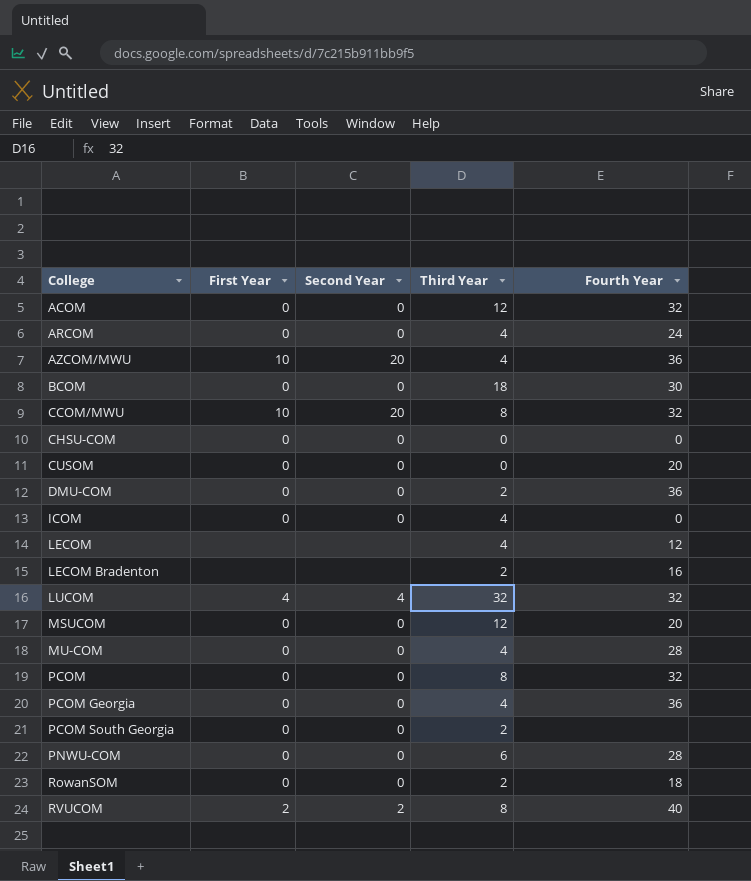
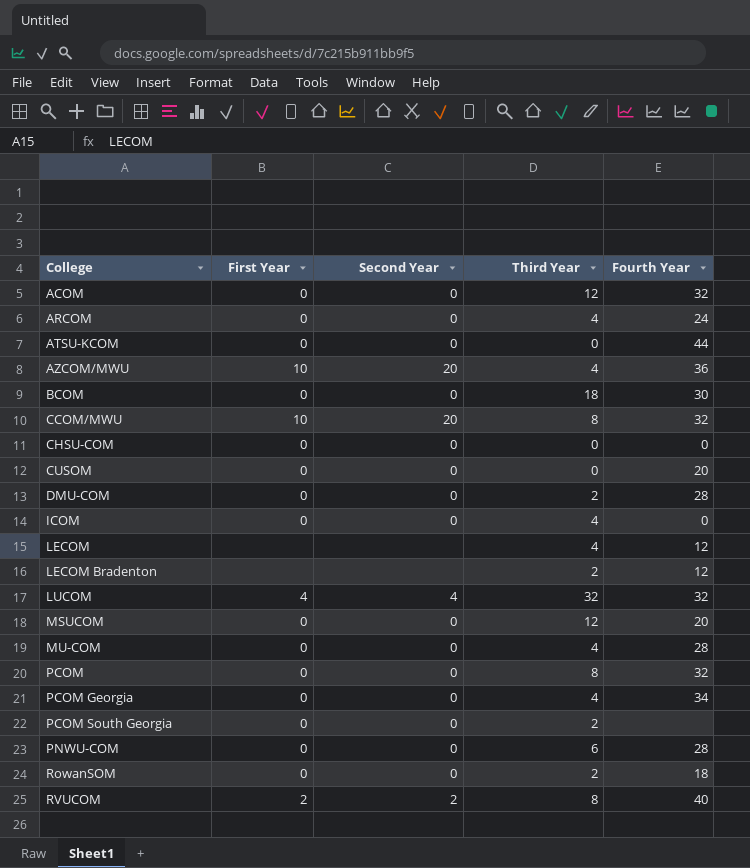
row ATSU-KCOM: none -> 0 | 0 | 0 | 44
DMU-COM | Fourth Year: 36 -> 28
LECOM Bradenton | Fourth Year: 16 -> 12
PCOM Georgia | Fourth Year: 36 -> 34

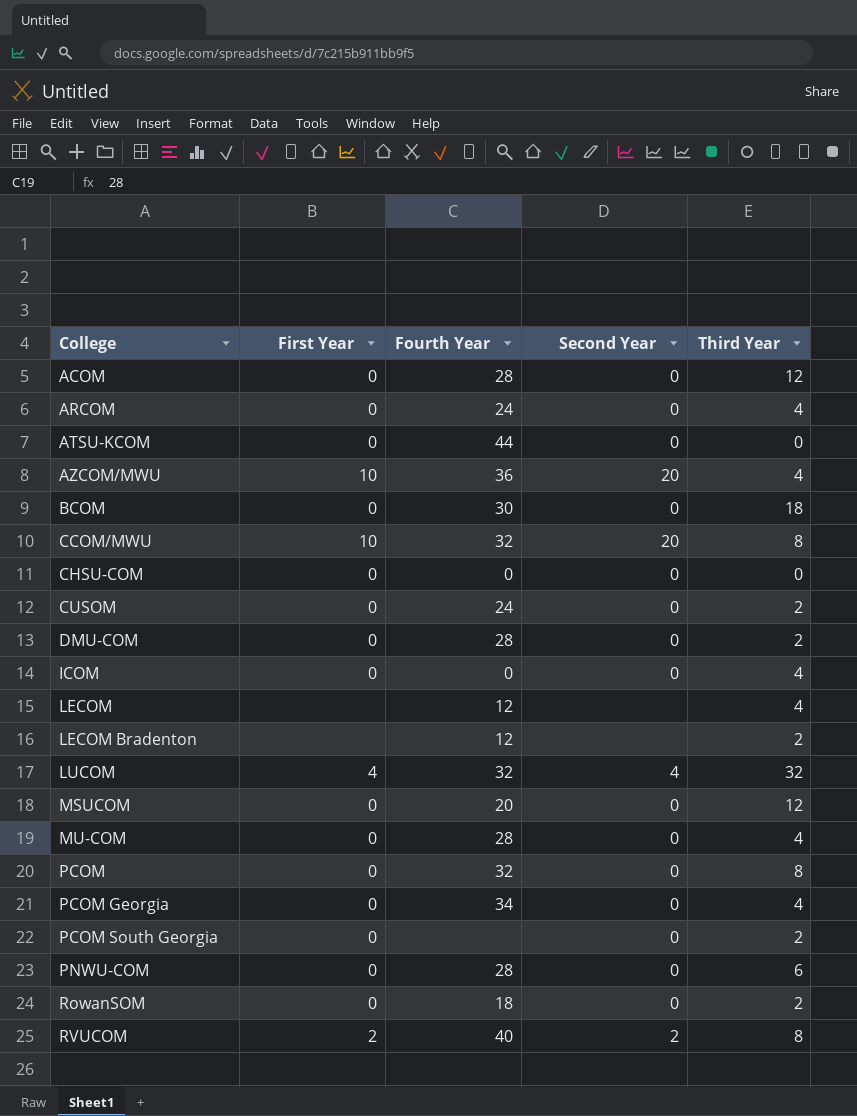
column Fourth Year | position: 5 -> 3
ACOM | Fourth Year: 32 -> 28
CUSOM | Fourth Year: 20 -> 24
CUSOM | Third Year: 0 -> 2

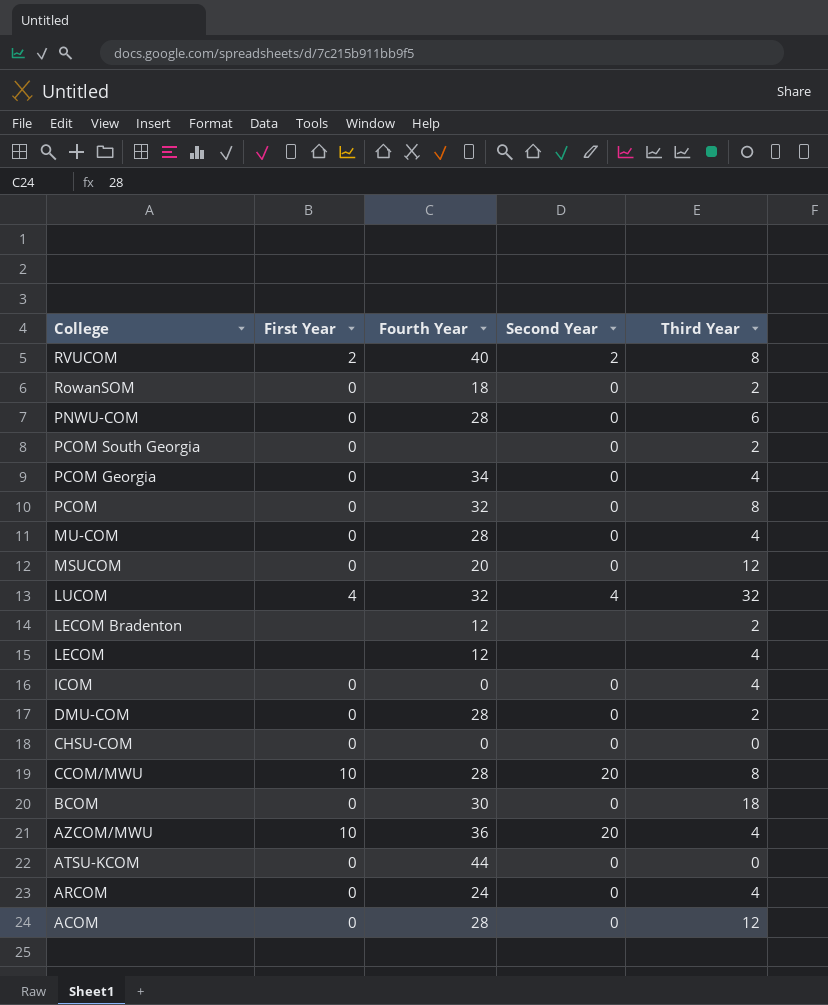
row order: College ascending -> College descending
row CUSOM: 0 | 24 | 0 | 2 -> none
CCOM/MWU | Fourth Year: 32 -> 28

